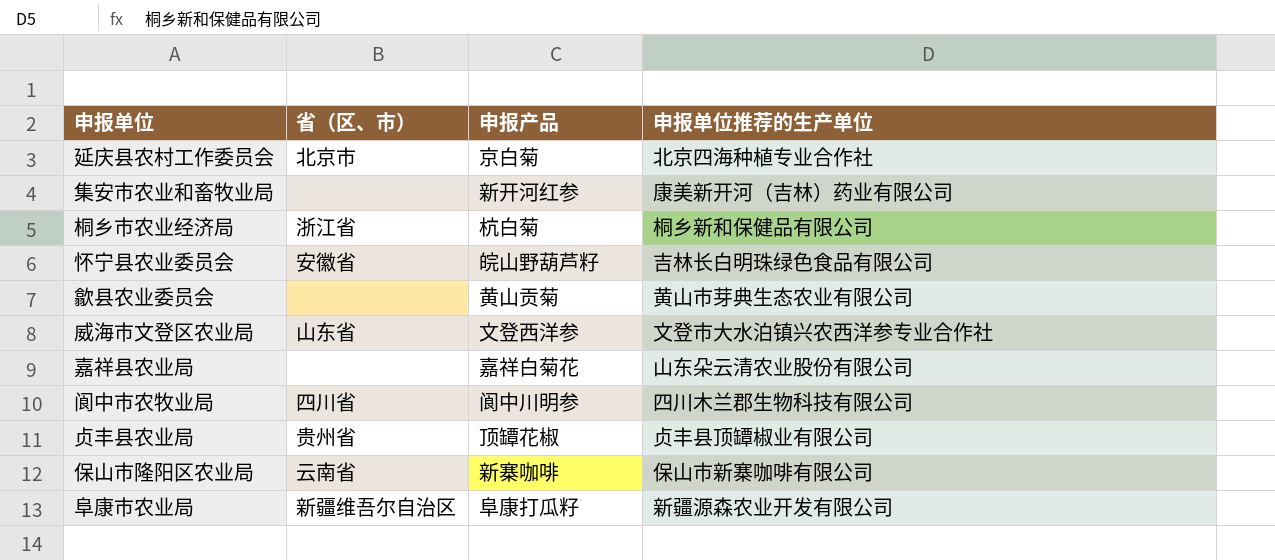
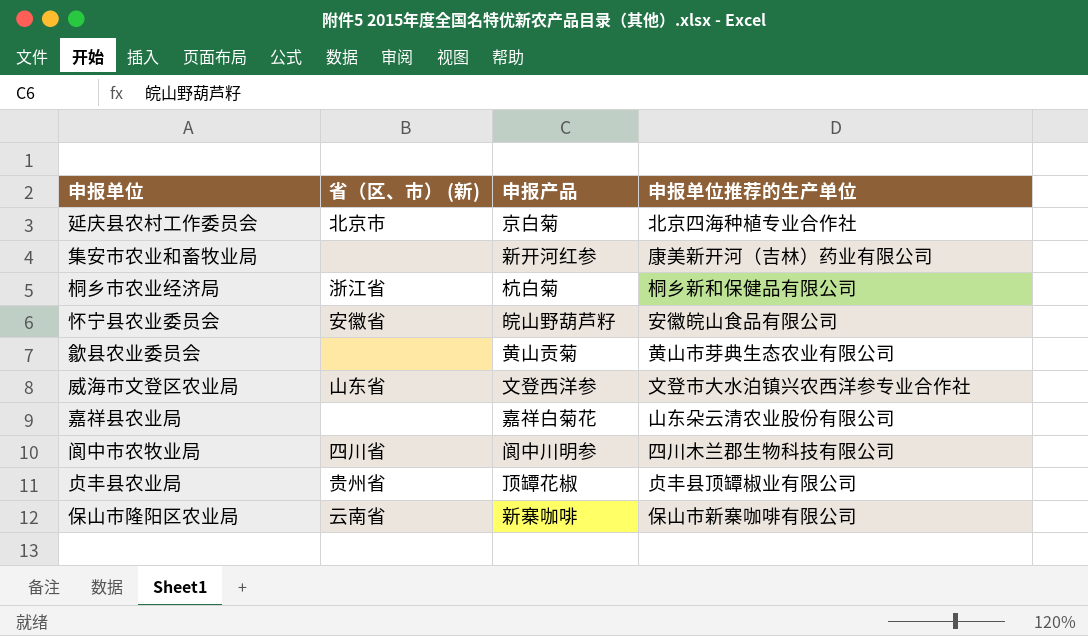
column name: 省（区、市） -> 省（区、市） (新)
row 阜康市农业局: 新疆维吾尔自治区 | 阜康打瓜籽 | 新疆源森农业开发有限公司 -> none
怀宁县农业委员会 | 申报单位推荐的生产单位: 吉林长白明珠绿色食品有限公司 -> 安徽皖山食品有限公司

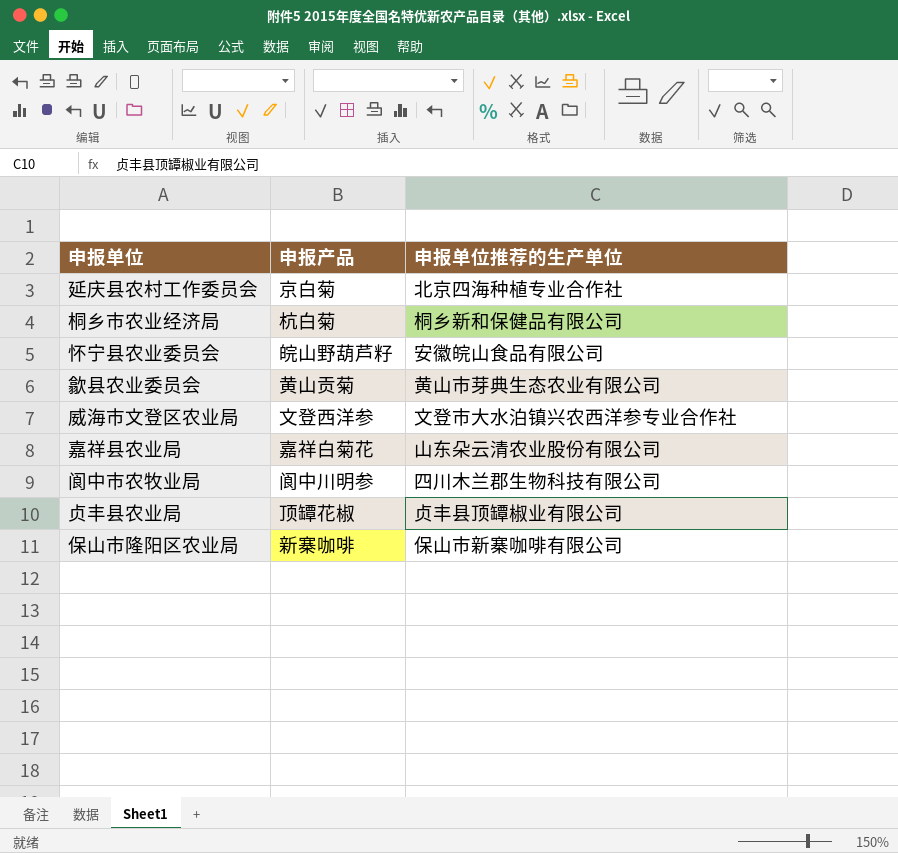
column 省（区、市） (新) | position: 2 -> none
row 集安市农业和畜牧业局: none | 新开河红参 | 康美新开河（吉林）药业有限公司 -> none

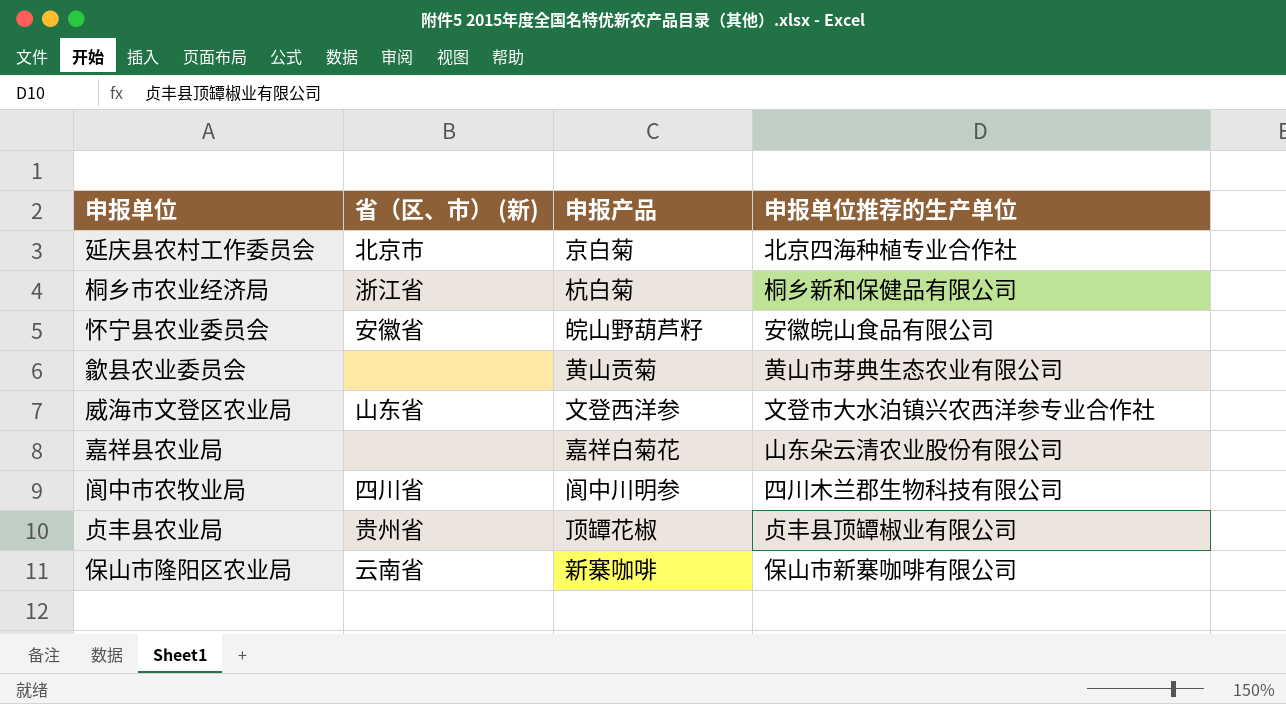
column 省（区、市） (新) | position: none -> 2

